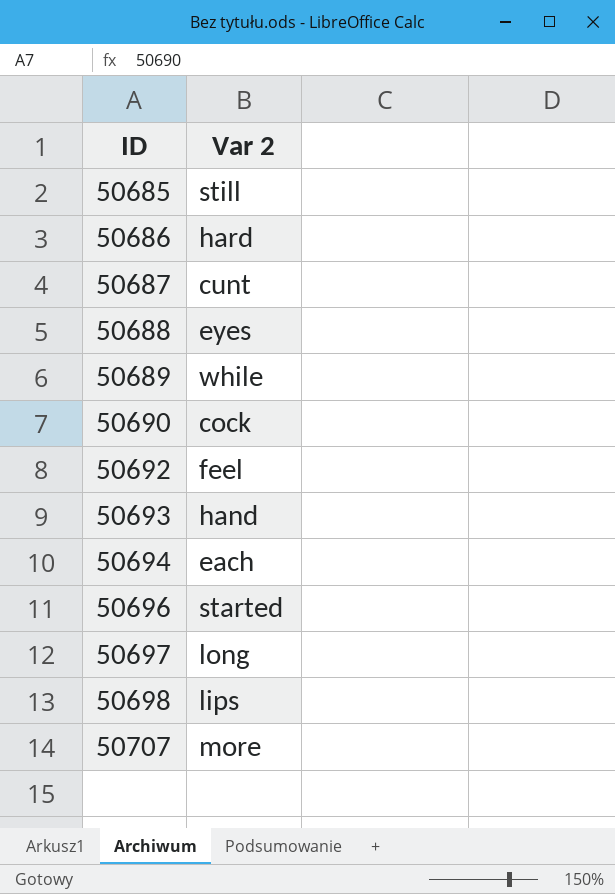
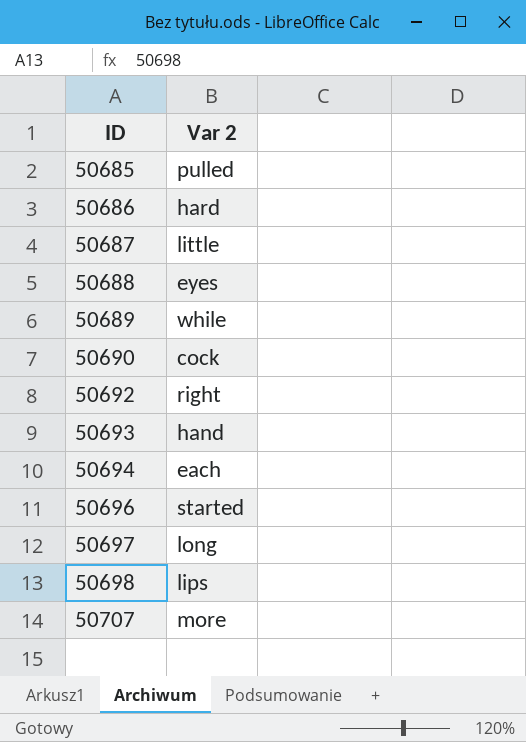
50685 | Var 2: still -> pulled
50687 | Var 2: cunt -> little
50692 | Var 2: feel -> right

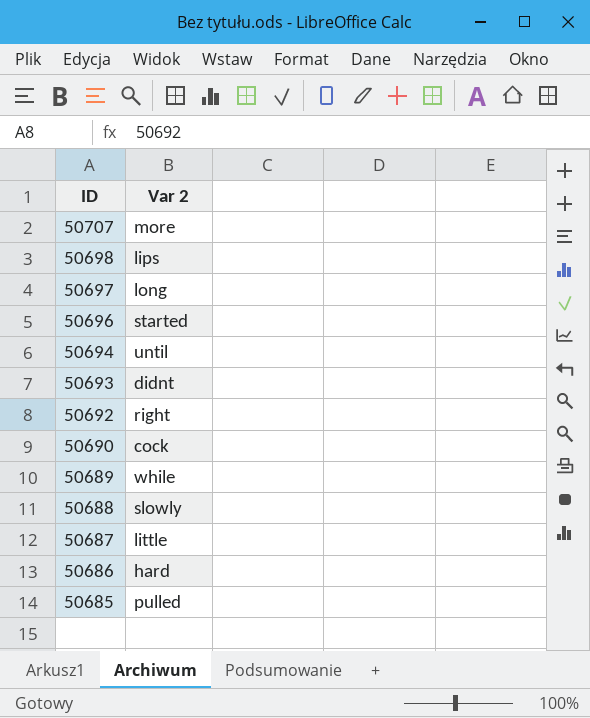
row order: ID ascending -> ID descending
50694 | Var 2: each -> until
50693 | Var 2: hand -> didnt
50688 | Var 2: eyes -> slowly

